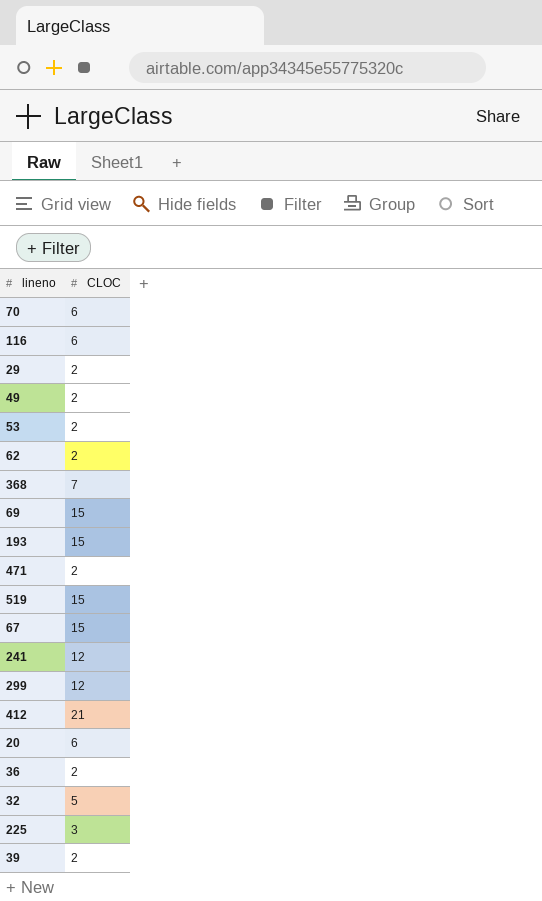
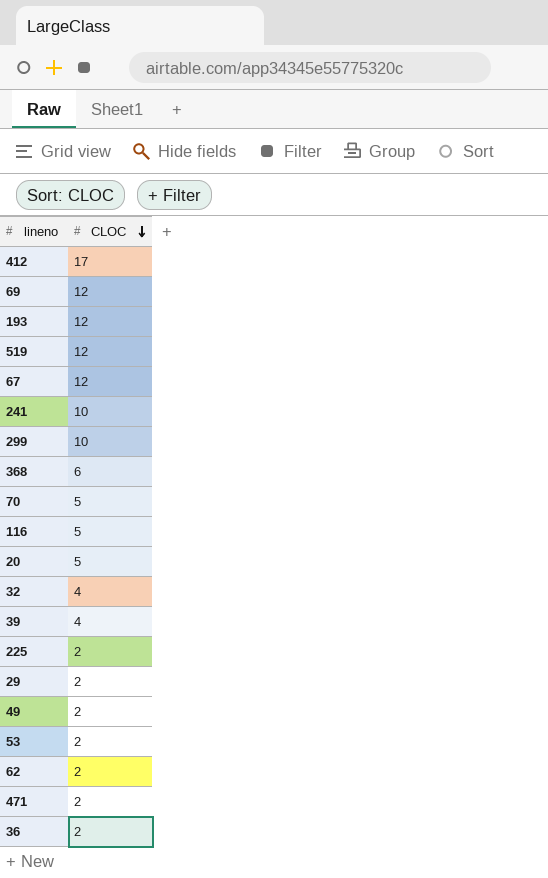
row order: none -> CLOC descending
412 | CLOC: 21 -> 17
69 | CLOC: 15 -> 12
193 | CLOC: 15 -> 12
519 | CLOC: 15 -> 12
67 | CLOC: 15 -> 12
241 | CLOC: 12 -> 10
299 | CLOC: 12 -> 10
368 | CLOC: 7 -> 6
70 | CLOC: 6 -> 5
116 | CLOC: 6 -> 5
20 | CLOC: 6 -> 5
32 | CLOC: 5 -> 4
39 | CLOC: 2 -> 4
225 | CLOC: 3 -> 2

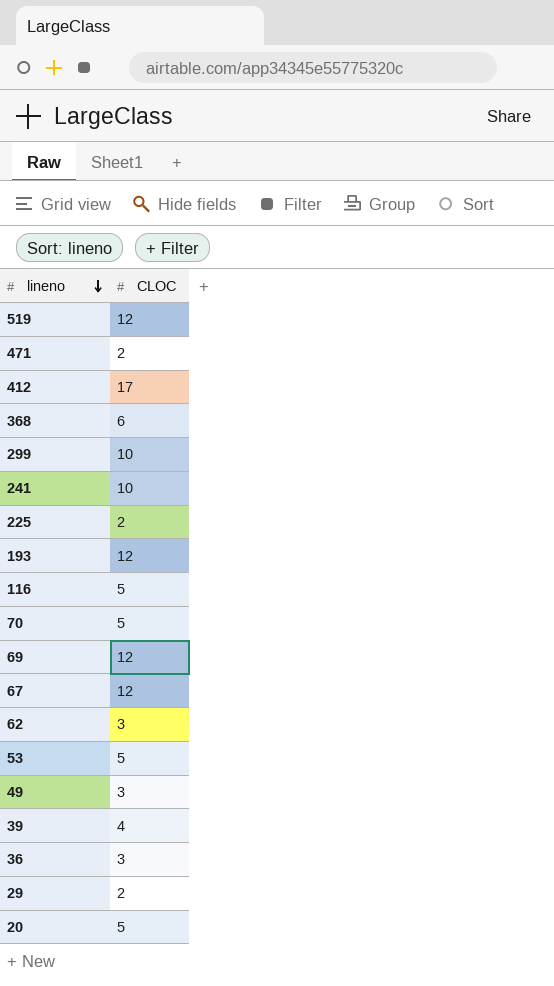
row order: CLOC descending -> lineno descending
row 32: 4 -> none
62 | CLOC: 2 -> 3
53 | CLOC: 2 -> 5
49 | CLOC: 2 -> 3
36 | CLOC: 2 -> 3

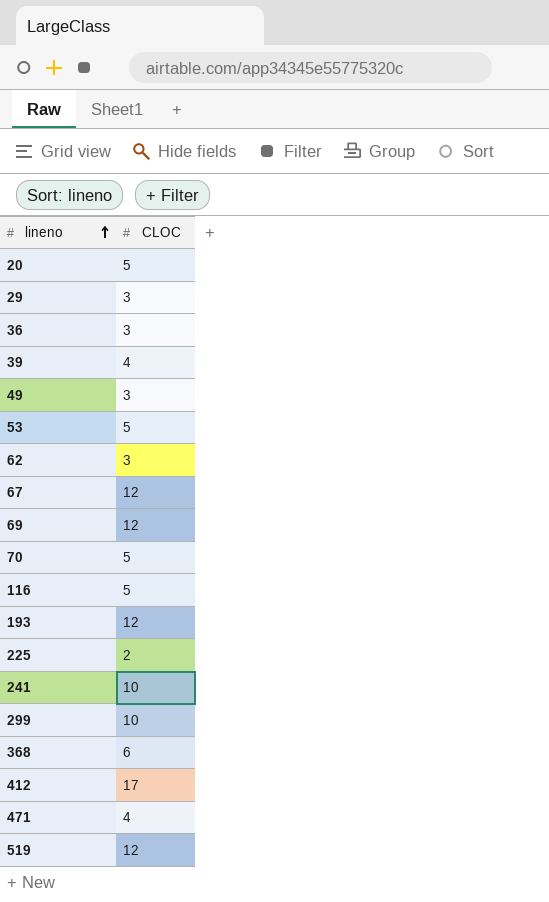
row order: lineno descending -> lineno ascending
29 | CLOC: 2 -> 3
471 | CLOC: 2 -> 4

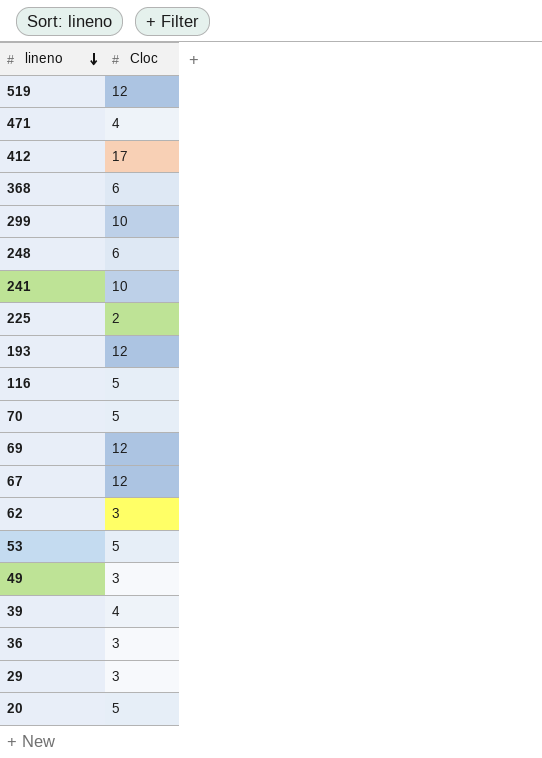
row order: lineno ascending -> lineno descending
column name: CLOC -> Cloc
row 248: none -> 6

